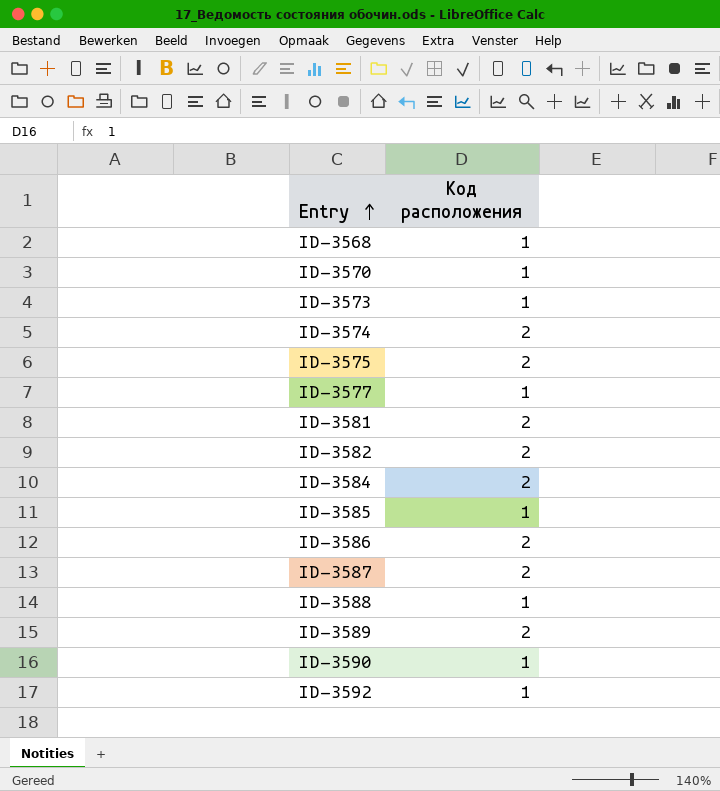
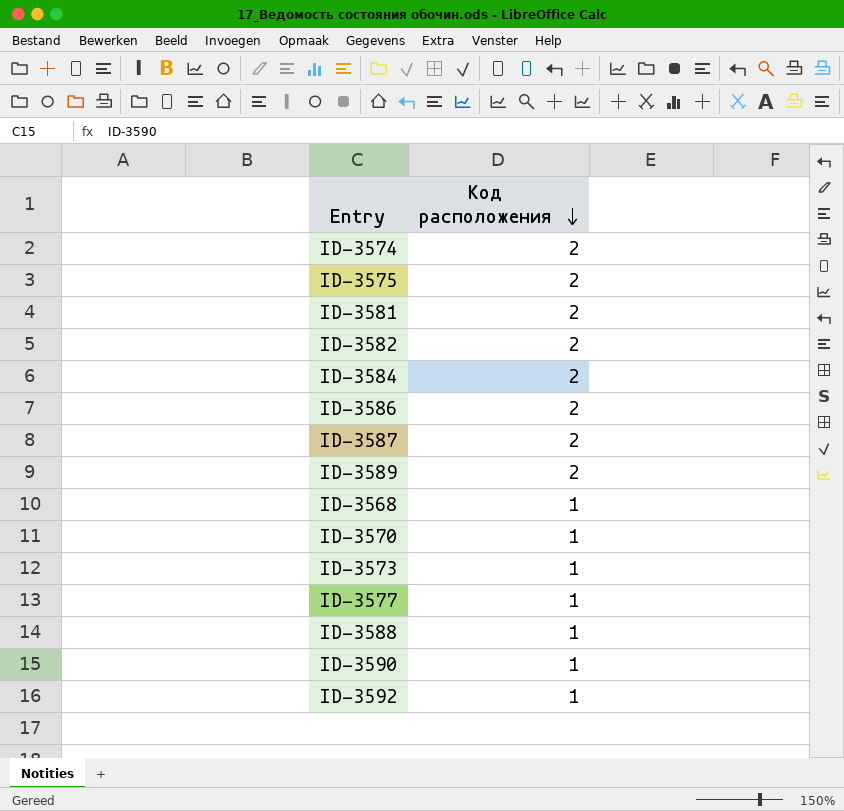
row order: Entry ascending -> Код расположения descending
row ID-3585: 1 -> none

